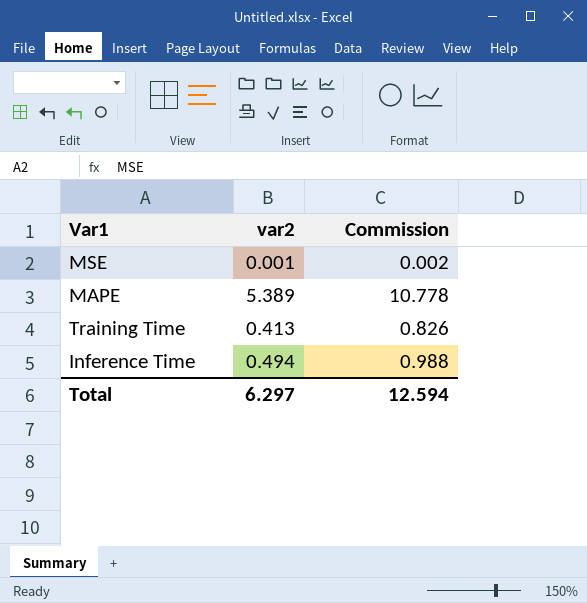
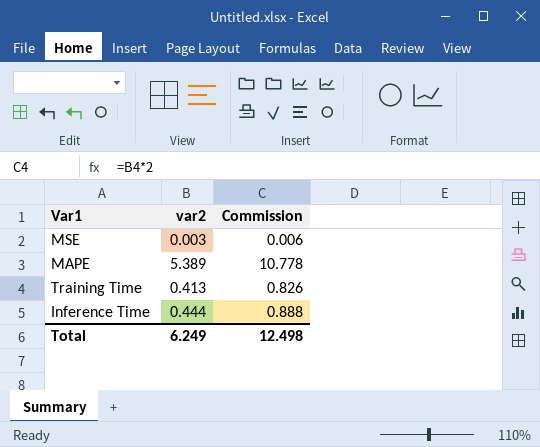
MSE | var2: 0.001 -> 0.003
MSE | Commission: 0.002 -> 0.006
Inference Time | var2: 0.494 -> 0.444
Inference Time | Commission: 0.988 -> 0.888
Total | var2: 6.297 -> 6.249
Total | Commission: 12.594 -> 12.498

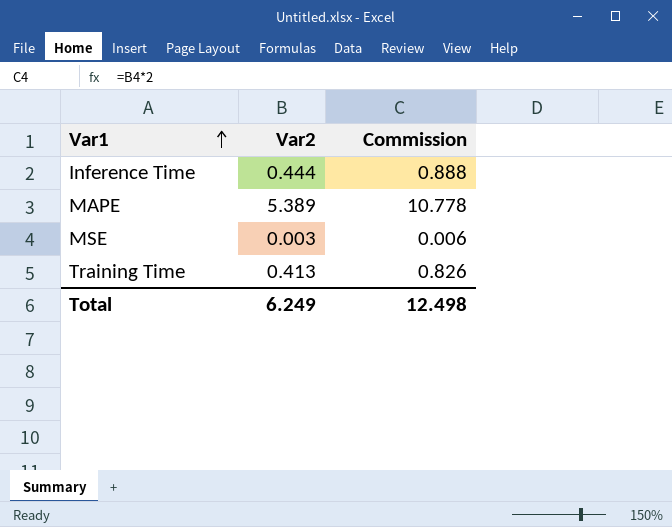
row order: none -> Var1 ascending
column name: var2 -> Var2

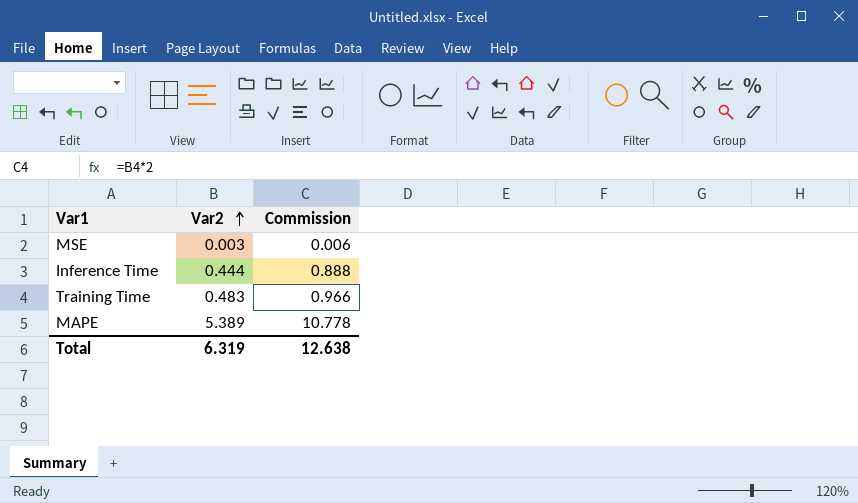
row order: Var1 ascending -> Var2 ascending
Training Time | Var2: 0.413 -> 0.483
Training Time | Commission: 0.826 -> 0.966
Total | Var2: 6.249 -> 6.319
Total | Commission: 12.498 -> 12.638

